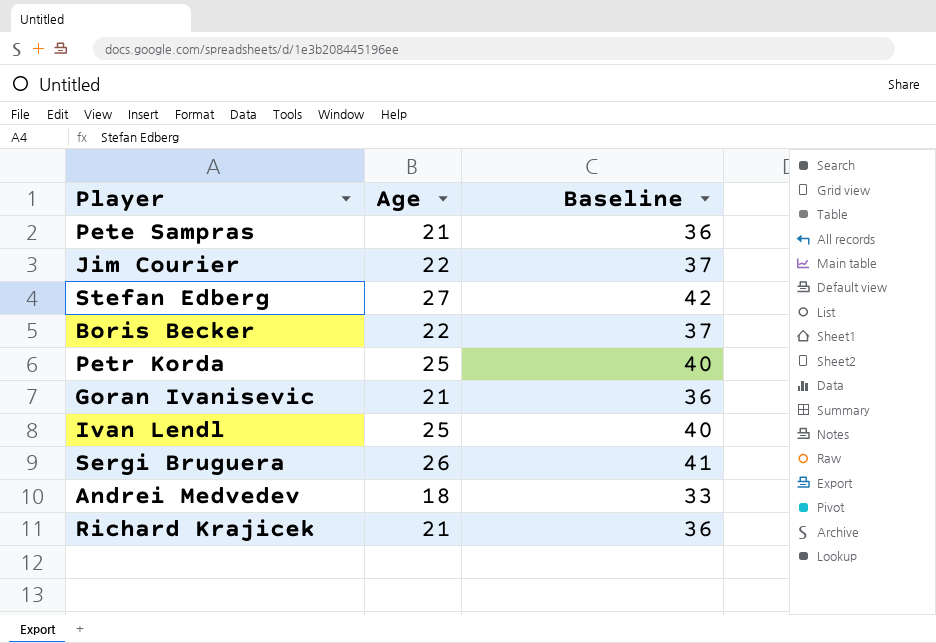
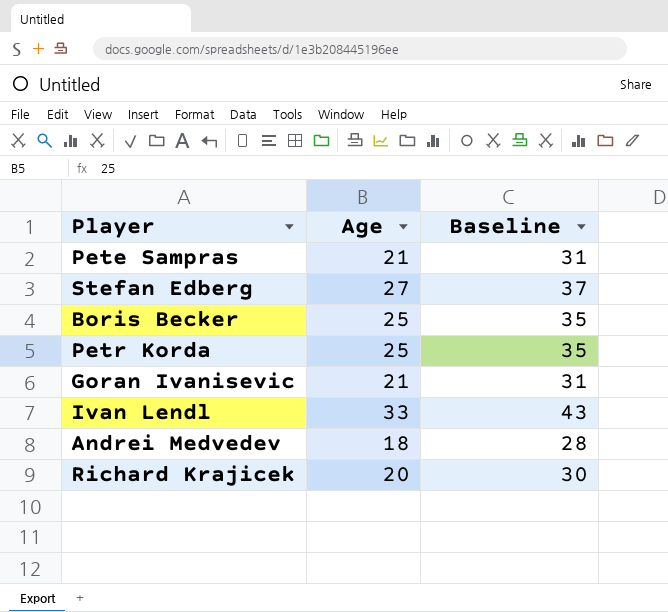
column Baseline | formula: [Age] + 15 -> [Age] + 10
row Jim Courier: 22 | 37 -> none
row Sergi Bruguera: 26 | 41 -> none
Boris Becker | Age: 22 -> 25
Ivan Lendl | Age: 25 -> 33
Richard Krajicek | Age: 21 -> 20

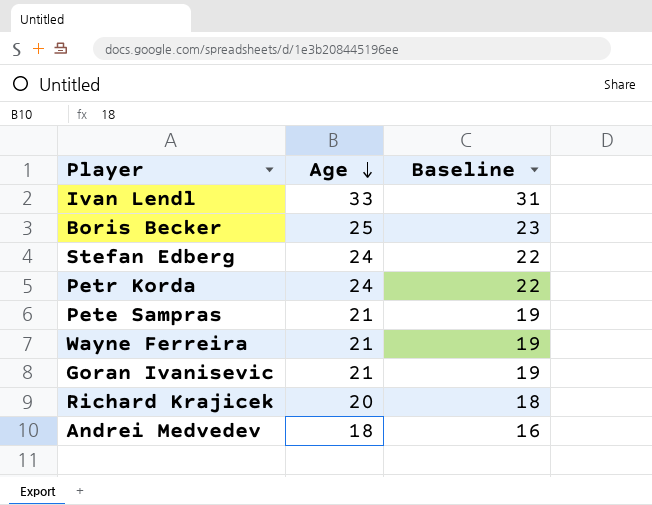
row order: none -> Age descending
column Baseline | formula: [Age] + 10 -> [Age] - 2
Stefan Edberg | Age: 27 -> 24
Petr Korda | Age: 25 -> 24
row Wayne Ferreira: none -> 21 | 19

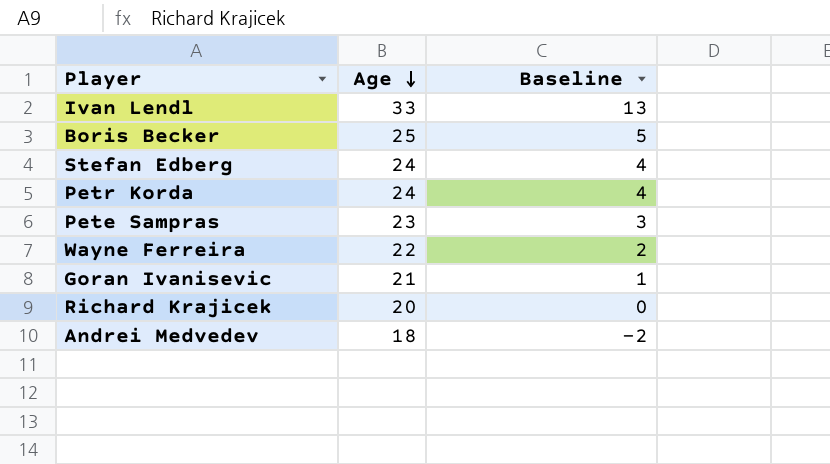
column Baseline | formula: [Age] - 2 -> [Age] - 20
Pete Sampras | Age: 21 -> 23
Wayne Ferreira | Age: 21 -> 22

